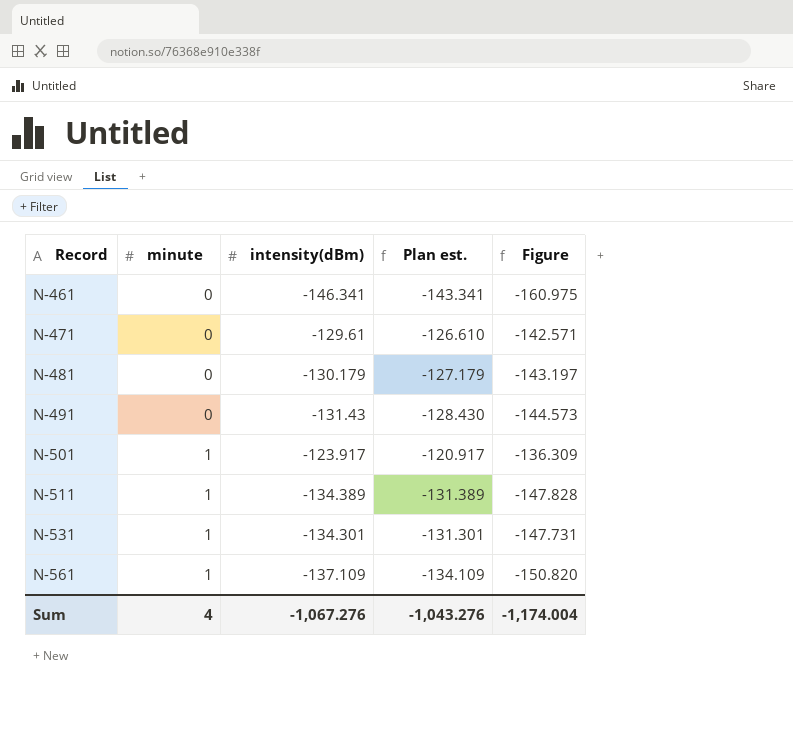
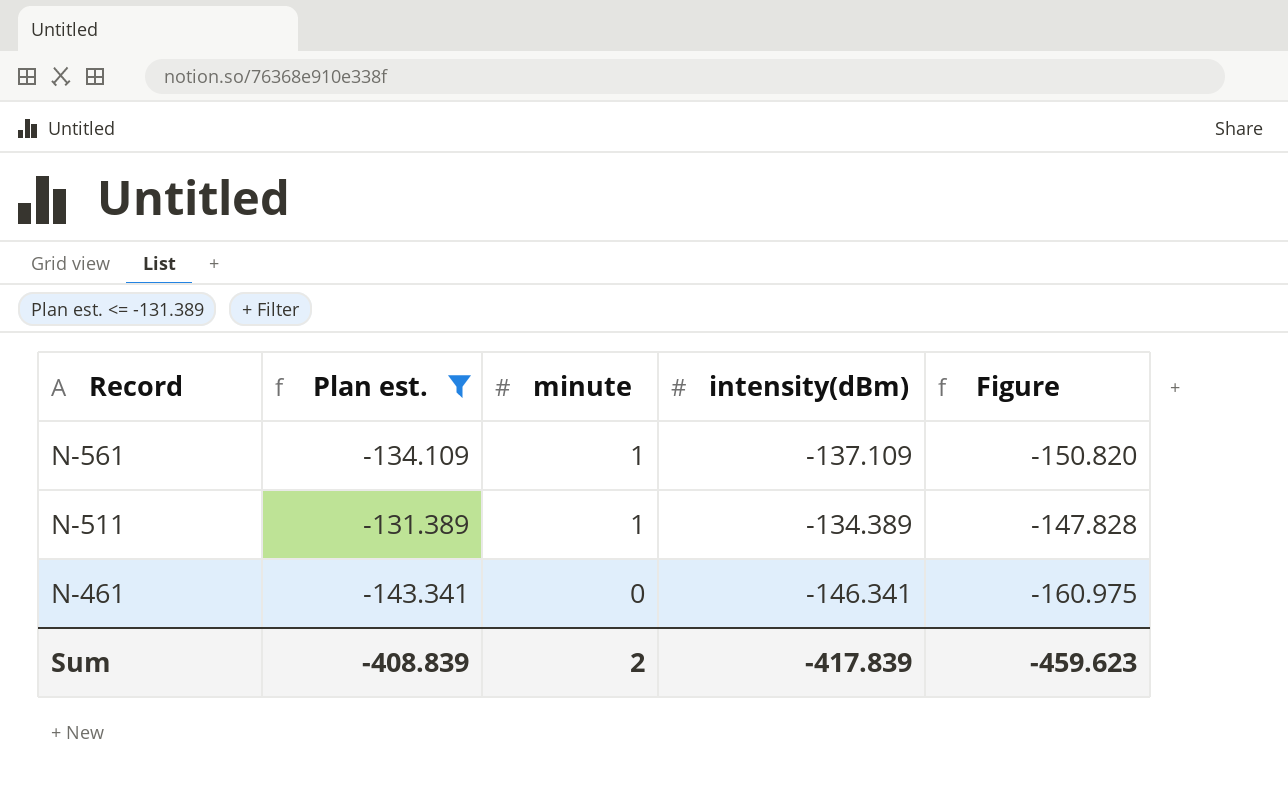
filter: none -> Plan est. <= -131.389
row order: Record ascending -> Record descending
column Plan est. | position: 4 -> 2
Sum | Plan est.: -1,043.276 -> -408.839
Sum | minute: 4 -> 2
Sum | intensity(dBm): -1,067.276 -> -417.839
Sum | Figure: -1,174.004 -> -459.623

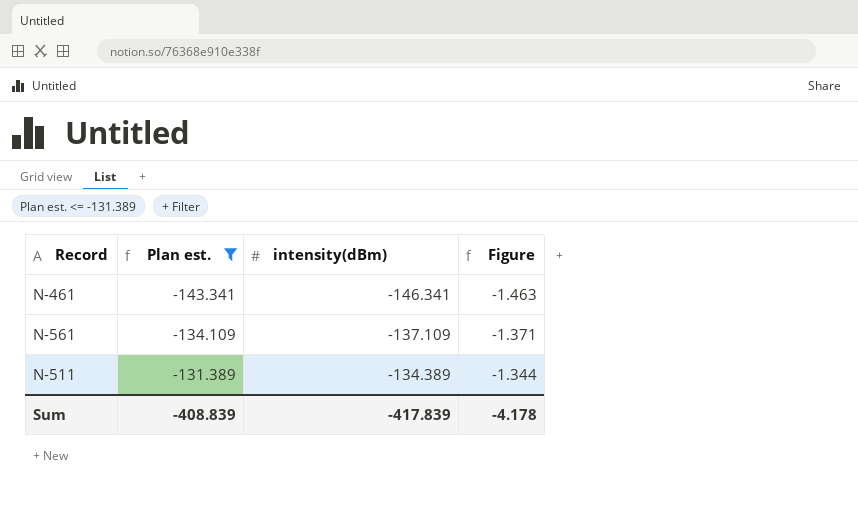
row order: Record descending -> Plan est. ascending
column minute | position: 3 -> none
column Figure | formula: [intensity(dBm)] * 1.1 -> [intensity(dBm)] * 0.01
Sum | Figure: -459.623 -> -4.178

